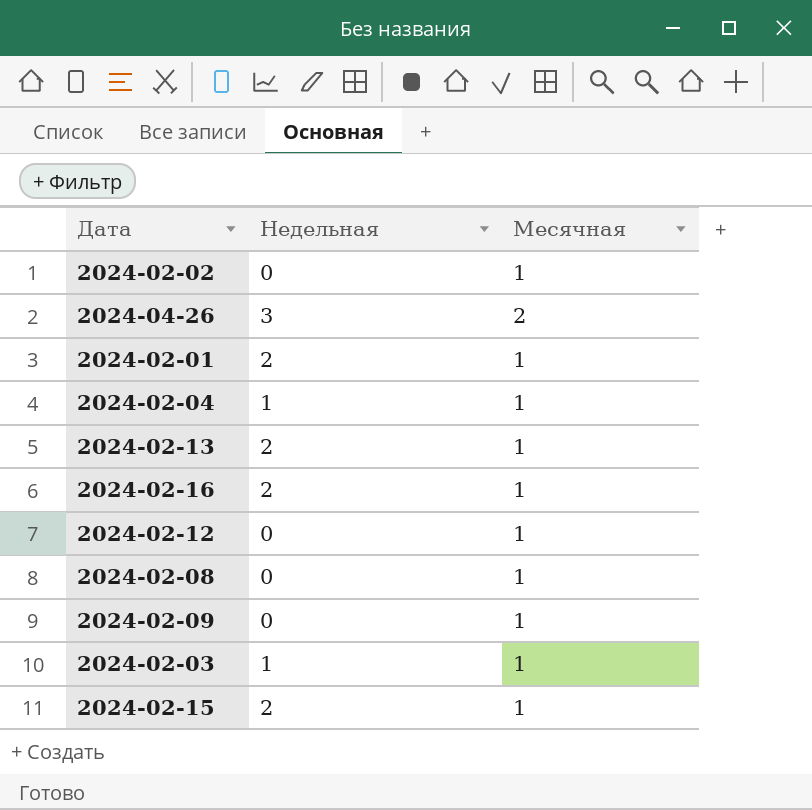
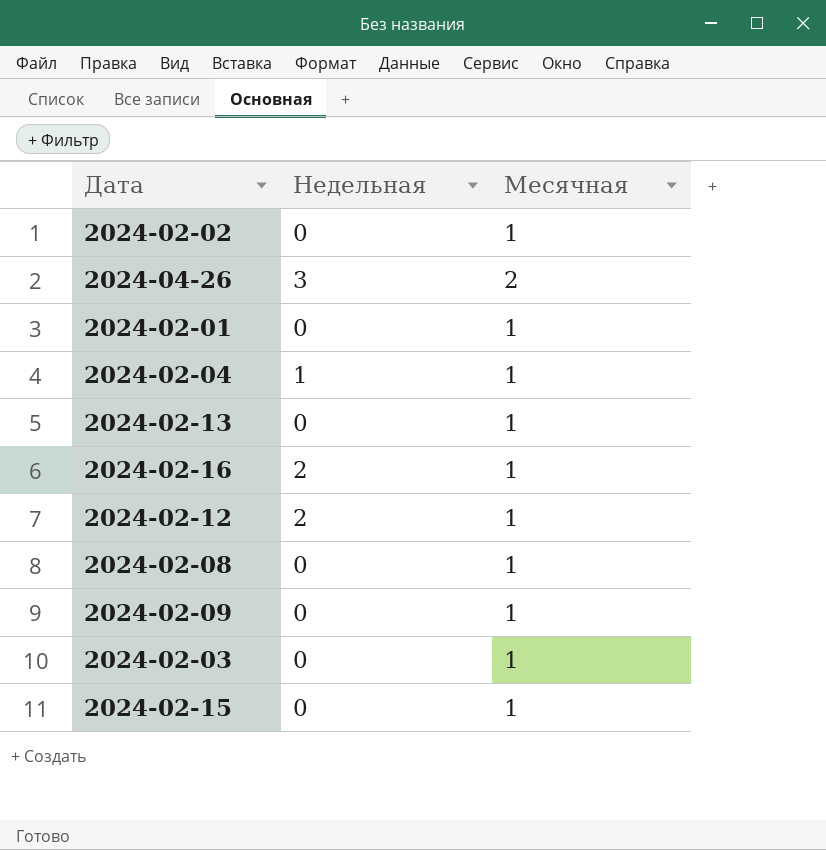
2024-02-01 | Недельная: 2 -> 0
2024-02-13 | Недельная: 2 -> 0
2024-02-12 | Недельная: 0 -> 2
2024-02-03 | Недельная: 1 -> 0
2024-02-15 | Недельная: 2 -> 0

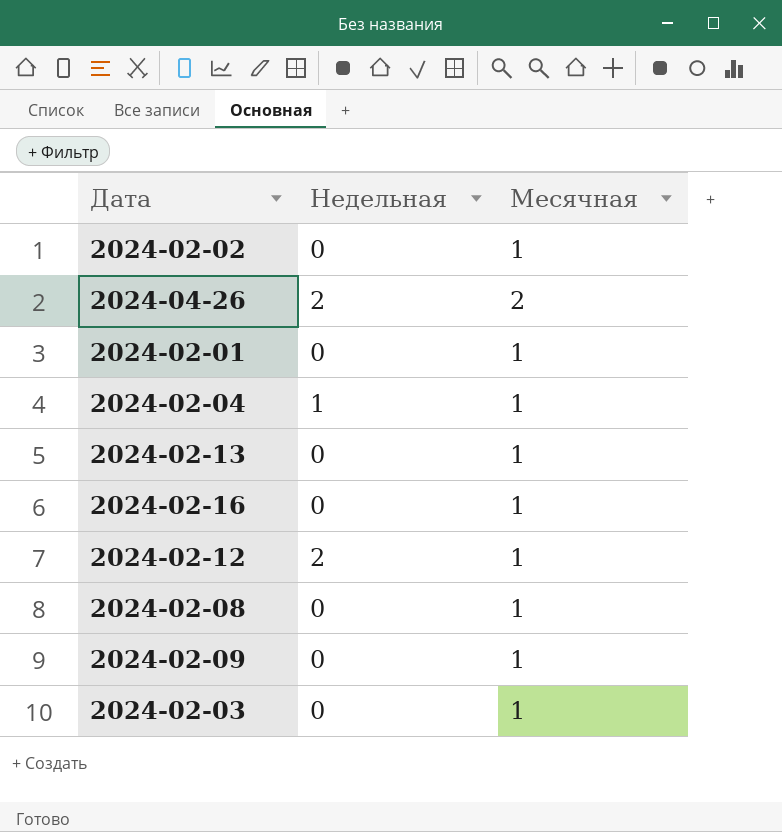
row 2024-02-15: 0 | 1 -> none
2024-04-26 | Недельная: 3 -> 2
2024-02-16 | Недельная: 2 -> 0

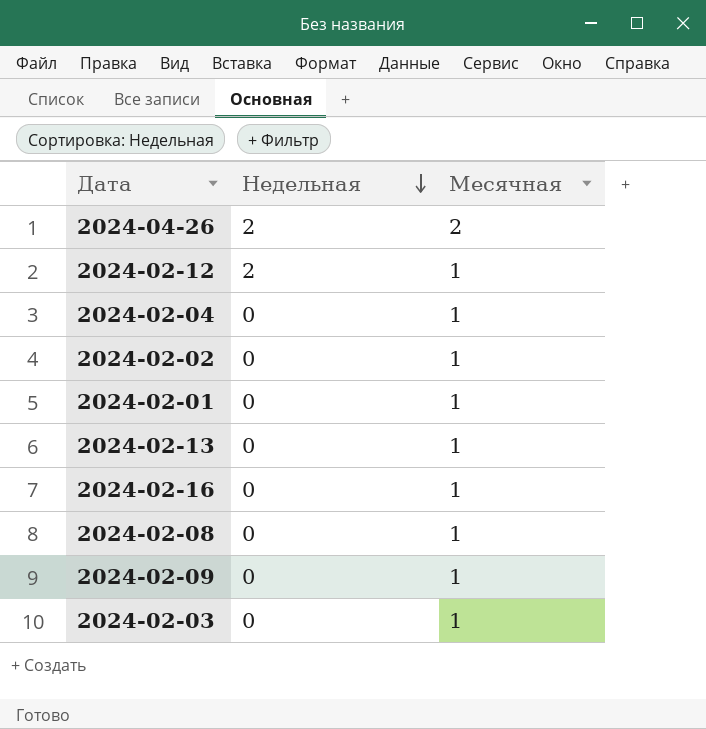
row order: none -> Недельная descending
2024-02-04 | Недельная: 1 -> 0

